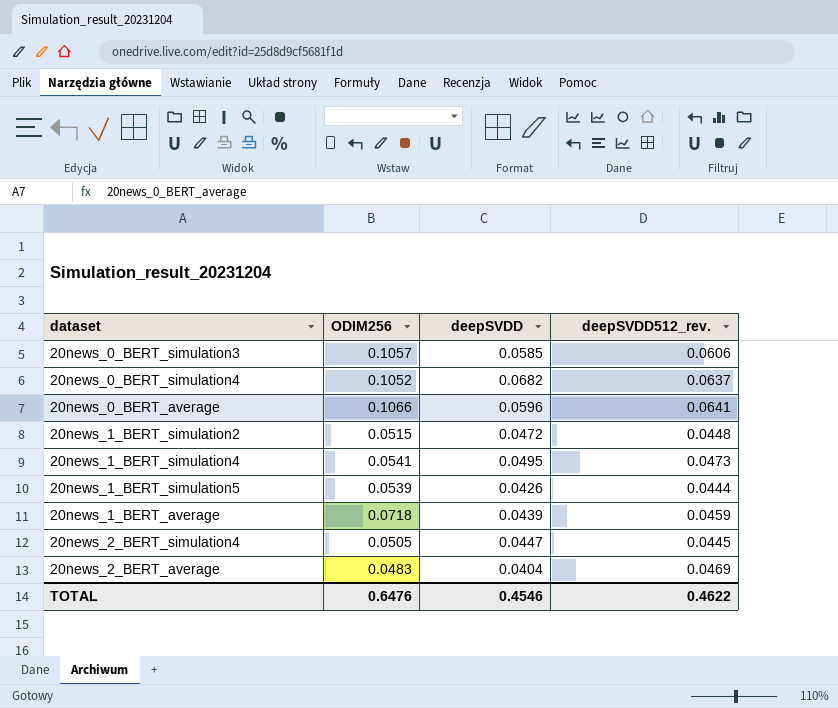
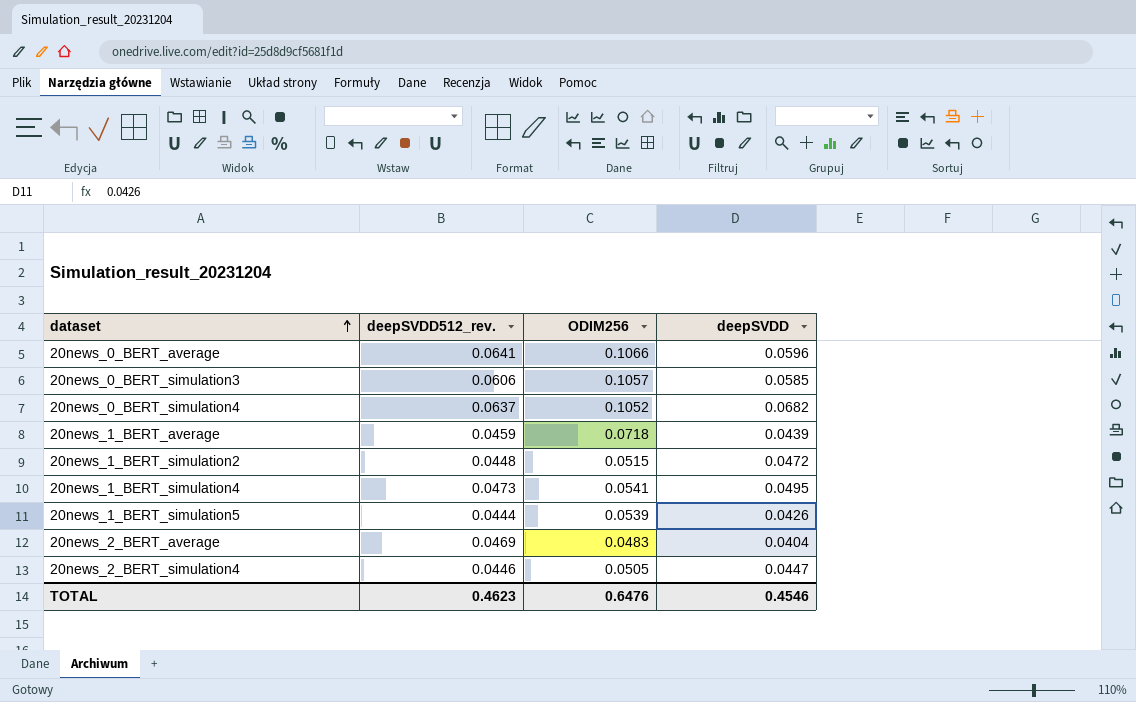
row order: none -> dataset ascending
column deepSVDD512_rev. | position: 4 -> 2
20news_2_BERT_simulation4 | deepSVDD512_rev.: 0.0445 -> 0.0446
TOTAL | deepSVDD512_rev.: 0.4622 -> 0.4623

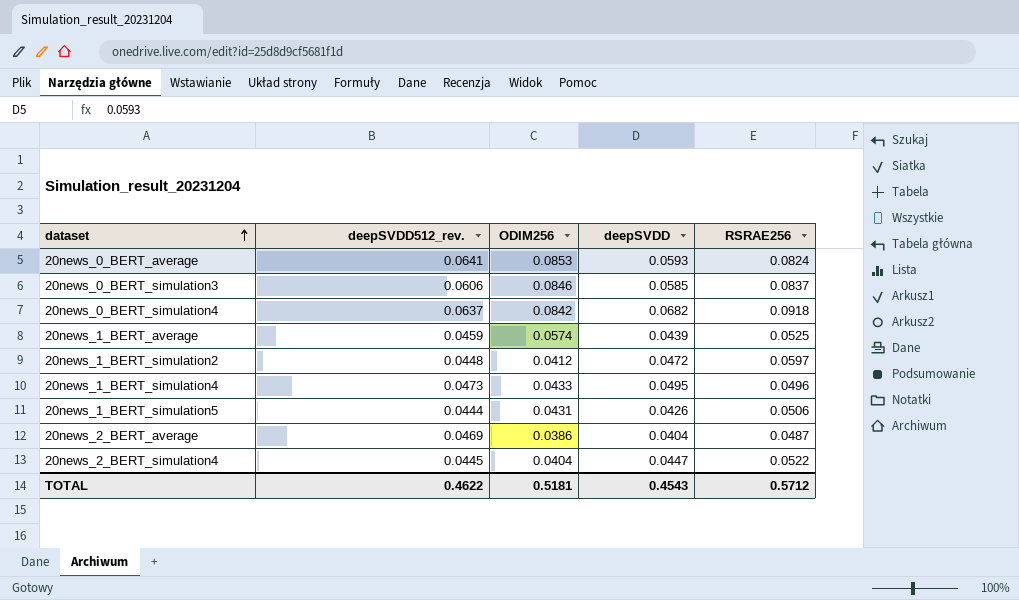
column RSRAE256 | position: none -> 5
20news_0_BERT_average | ODIM256: 0.1066 -> 0.0853
20news_0_BERT_average | deepSVDD: 0.0596 -> 0.0593
20news_0_BERT_simulation3 | ODIM256: 0.1057 -> 0.0846
20news_0_BERT_simulation4 | ODIM256: 0.1052 -> 0.0842
20news_1_BERT_average | ODIM256: 0.0718 -> 0.0574
20news_1_BERT_simulation2 | ODIM256: 0.0515 -> 0.0412
20news_1_BERT_simulation4 | ODIM256: 0.0541 -> 0.0433
20news_1_BERT_simulation5 | ODIM256: 0.0539 -> 0.0431
20news_2_BERT_average | ODIM256: 0.0483 -> 0.0386
20news_2_BERT_simulation4 | deepSVDD512_rev.: 0.0446 -> 0.0445
20news_2_BERT_simulation4 | ODIM256: 0.0505 -> 0.0404
TOTAL | deepSVDD512_rev.: 0.4623 -> 0.4622
TOTAL | ODIM256: 0.6476 -> 0.5181
TOTAL | deepSVDD: 0.4546 -> 0.4543

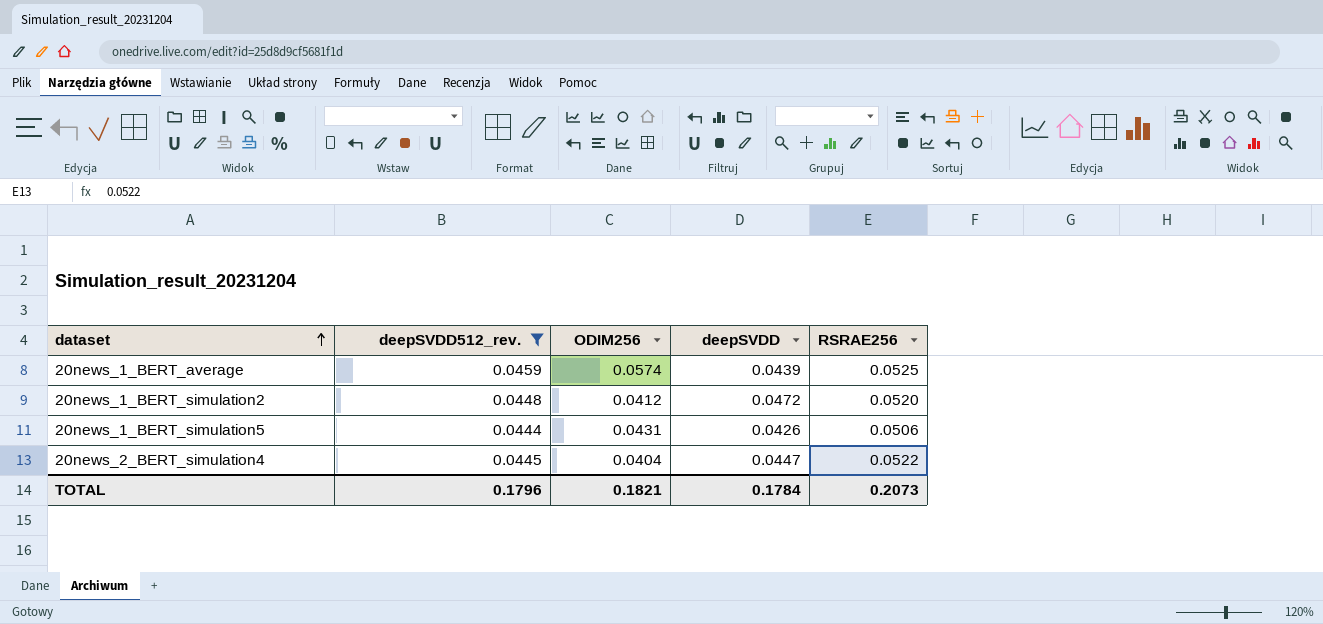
filter: none -> deepSVDD512_rev. <= 0.0459
20news_1_BERT_simulation2 | RSRAE256: 0.0597 -> 0.0520
TOTAL | deepSVDD512_rev.: 0.4622 -> 0.1796
TOTAL | ODIM256: 0.5181 -> 0.1821
TOTAL | deepSVDD: 0.4543 -> 0.1784
TOTAL | RSRAE256: 0.5712 -> 0.2073

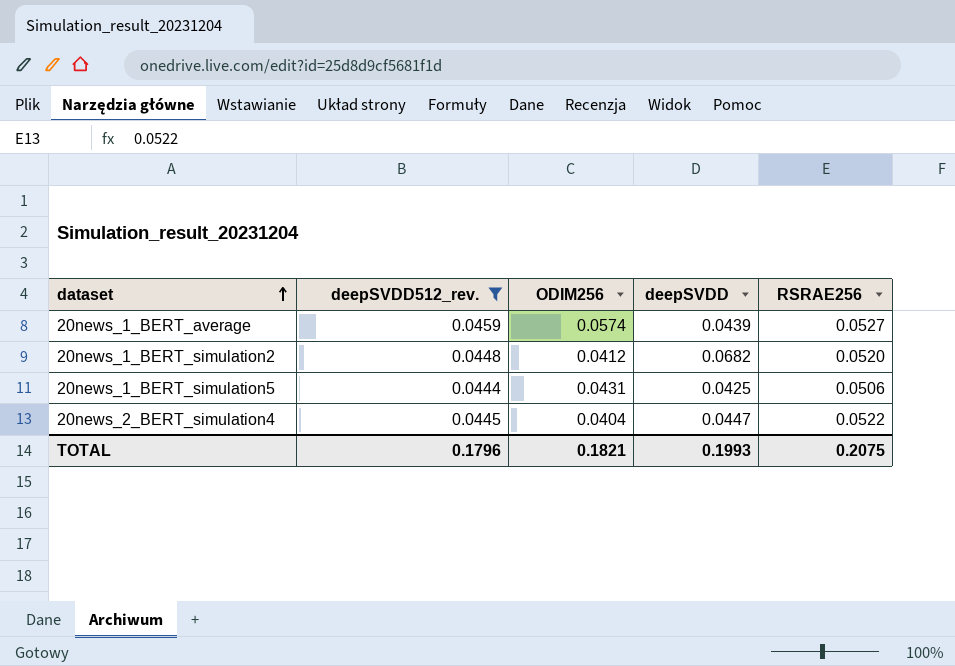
20news_1_BERT_average | RSRAE256: 0.0525 -> 0.0527
20news_1_BERT_simulation2 | deepSVDD: 0.0472 -> 0.0682
20news_1_BERT_simulation5 | deepSVDD: 0.0426 -> 0.0425
TOTAL | deepSVDD: 0.1784 -> 0.1993
TOTAL | RSRAE256: 0.2073 -> 0.2075

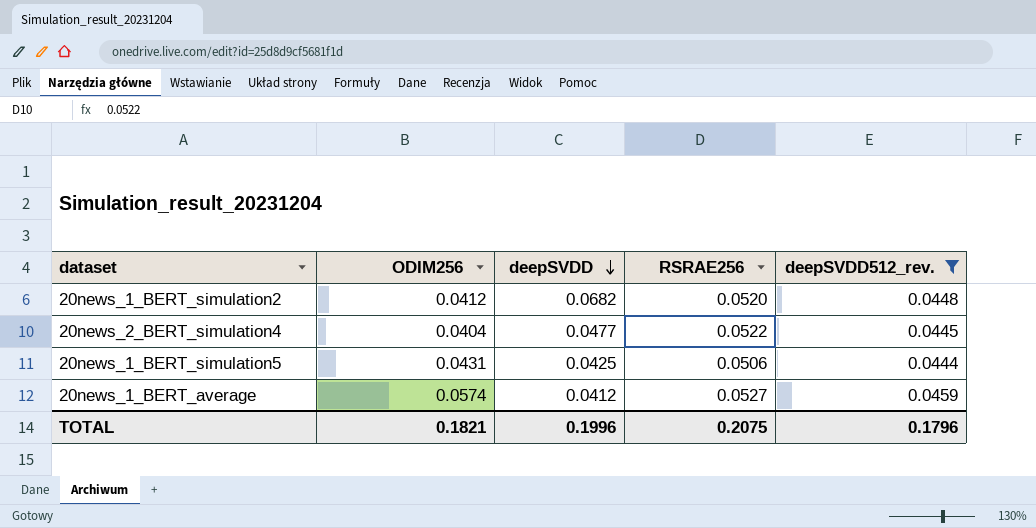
row order: dataset ascending -> deepSVDD descending
column deepSVDD512_rev. | position: 2 -> 5
20news_2_BERT_simulation4 | deepSVDD: 0.0447 -> 0.0477
20news_1_BERT_average | deepSVDD: 0.0439 -> 0.0412
TOTAL | deepSVDD: 0.1993 -> 0.1996

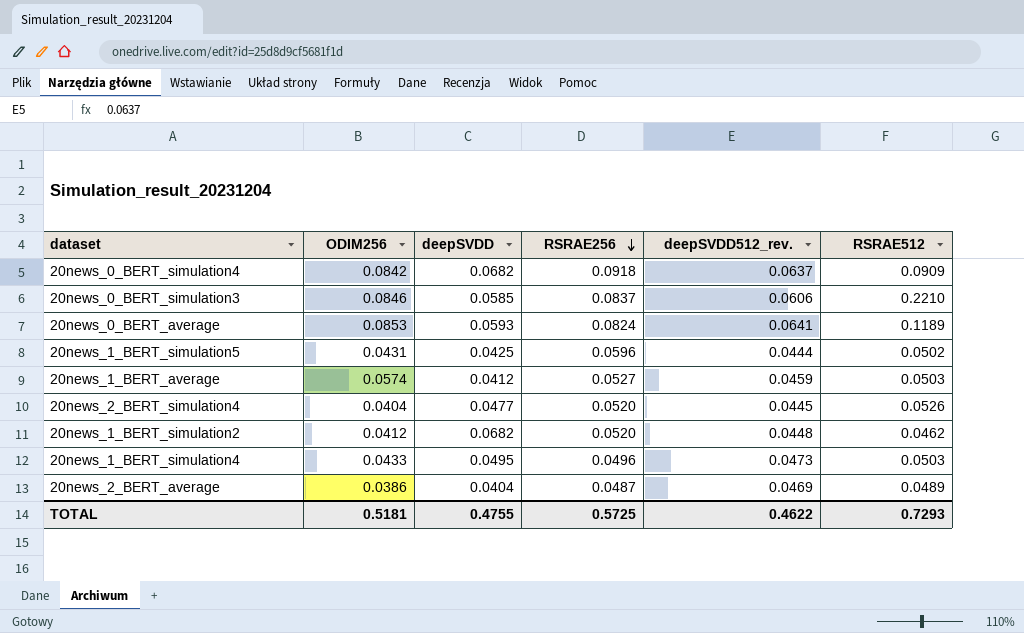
filter: deepSVDD512_rev. <= 0.0459 -> none
row order: deepSVDD descending -> RSRAE256 descending
column RSRAE512 | position: none -> 6
20news_1_BERT_simulation5 | RSRAE256: 0.0506 -> 0.0596
20news_2_BERT_simulation4 | RSRAE256: 0.0522 -> 0.0520
TOTAL | ODIM256: 0.1821 -> 0.5181
TOTAL | deepSVDD: 0.1996 -> 0.4755
TOTAL | RSRAE256: 0.2075 -> 0.5725
TOTAL | deepSVDD512_rev.: 0.1796 -> 0.4622

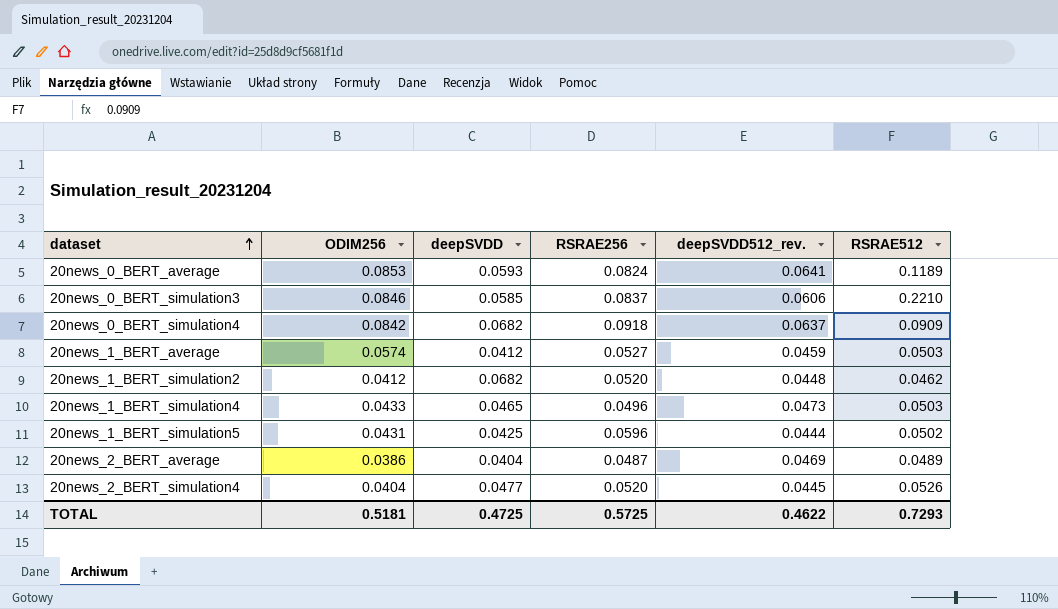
row order: RSRAE256 descending -> dataset ascending
20news_1_BERT_simulation4 | deepSVDD: 0.0495 -> 0.0465
TOTAL | deepSVDD: 0.4755 -> 0.4725

